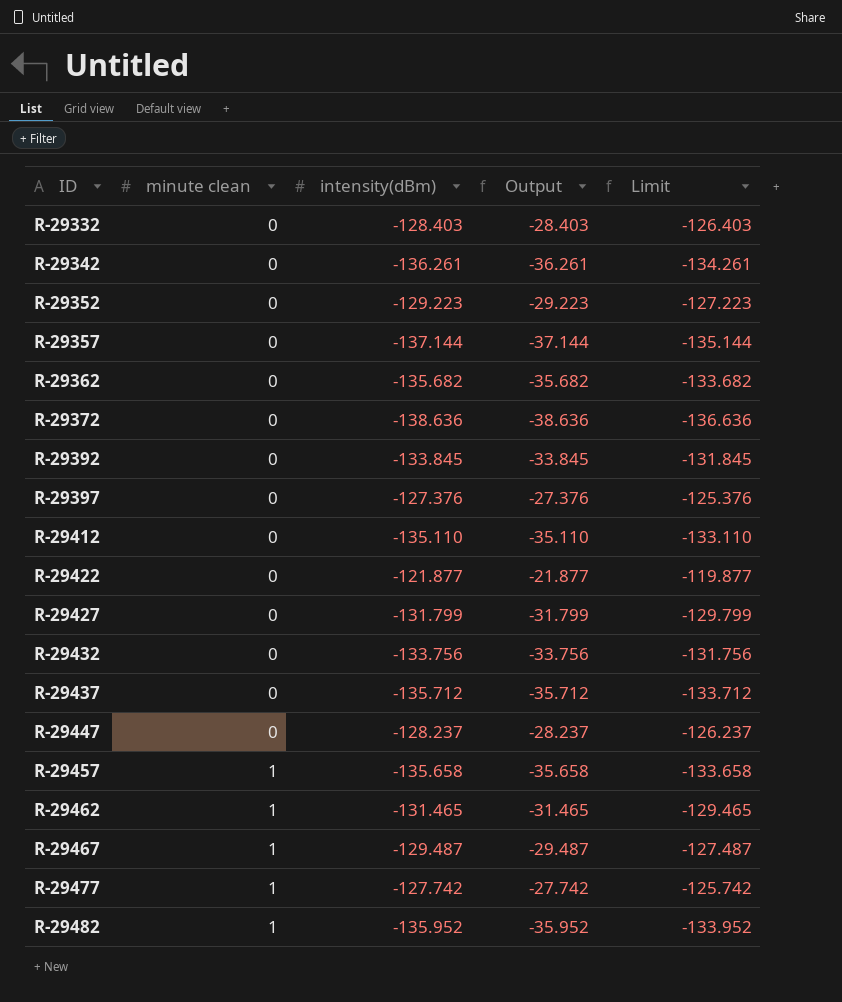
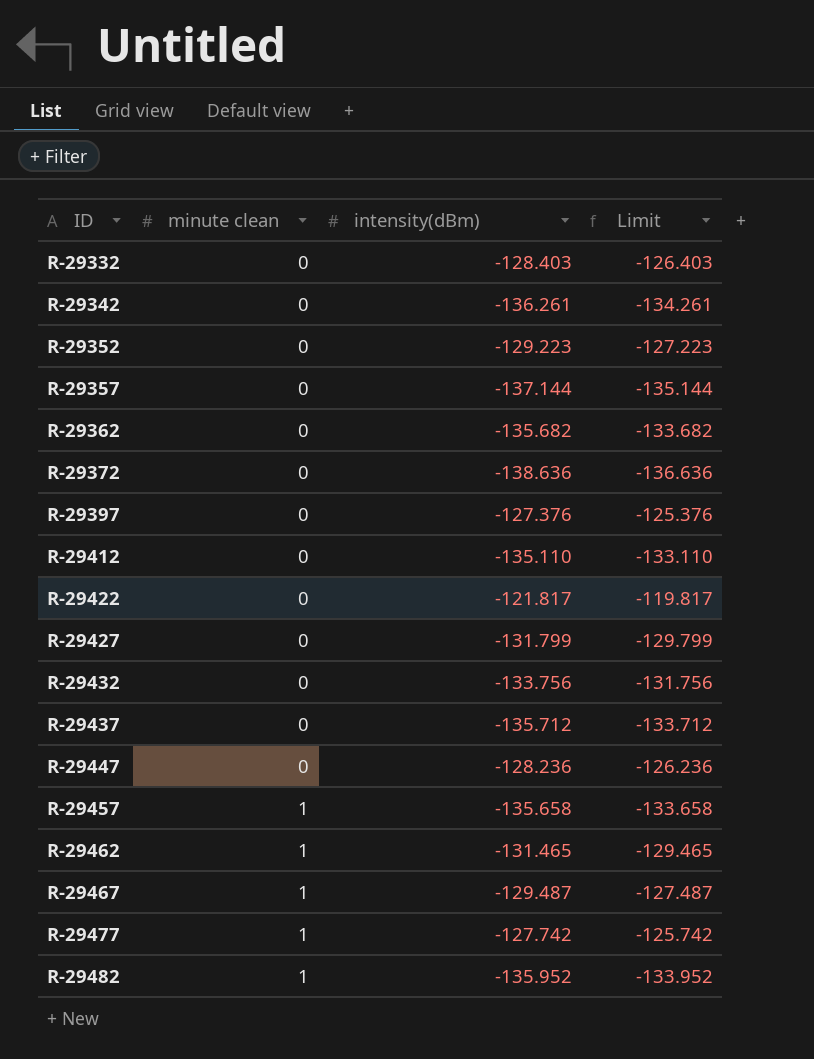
column Output | formula: [intensity(dBm)] + 100 -> none
row R-29392: 0 | -133.845 | -33.845 | -131.845 -> none
R-29422 | intensity(dBm): -121.877 -> -121.817
R-29422 | Limit: -119.877 -> -119.817
R-29447 | intensity(dBm): -128.237 -> -128.236
R-29447 | Limit: -126.237 -> -126.236

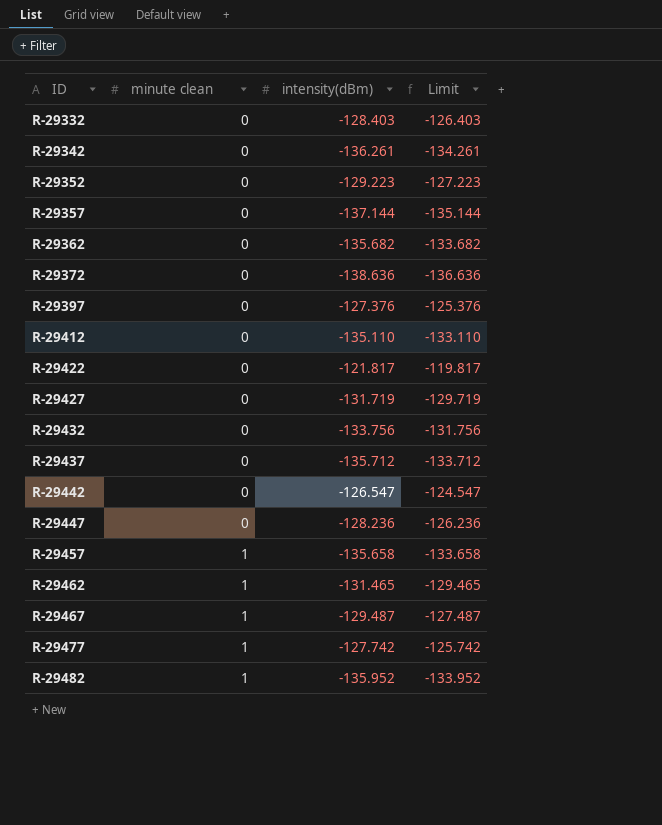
R-29427 | intensity(dBm): -131.799 -> -131.719
R-29427 | Limit: -129.799 -> -129.719
row R-29442: none -> 0 | -126.547 | -124.547

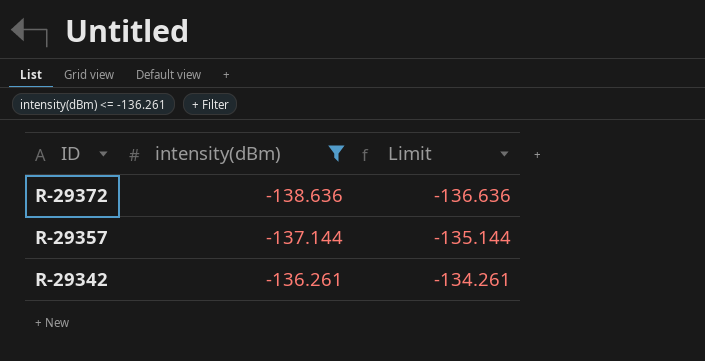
filter: none -> intensity(dBm) <= -136.261
row order: ID ascending -> ID descending
column minute clean | position: 2 -> none

